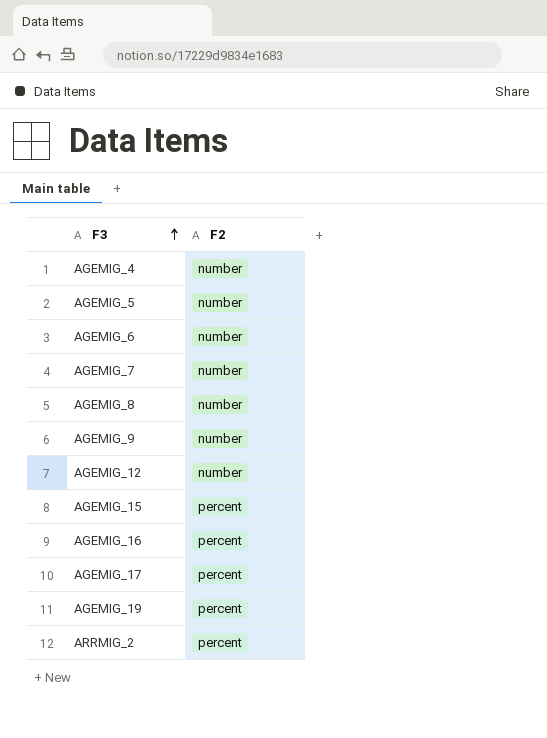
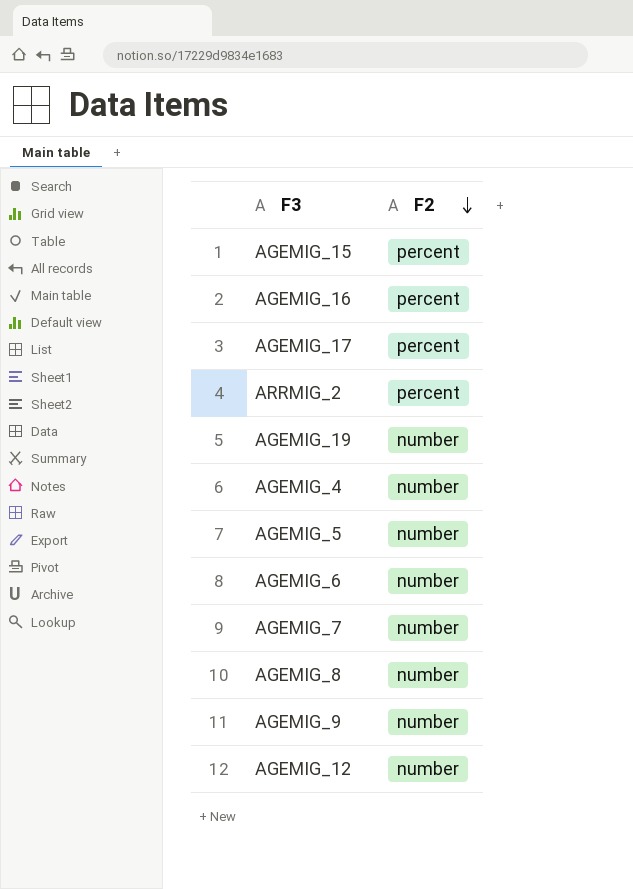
row order: F3 ascending -> F2 descending
AGEMIG_19 | F2: percent -> number

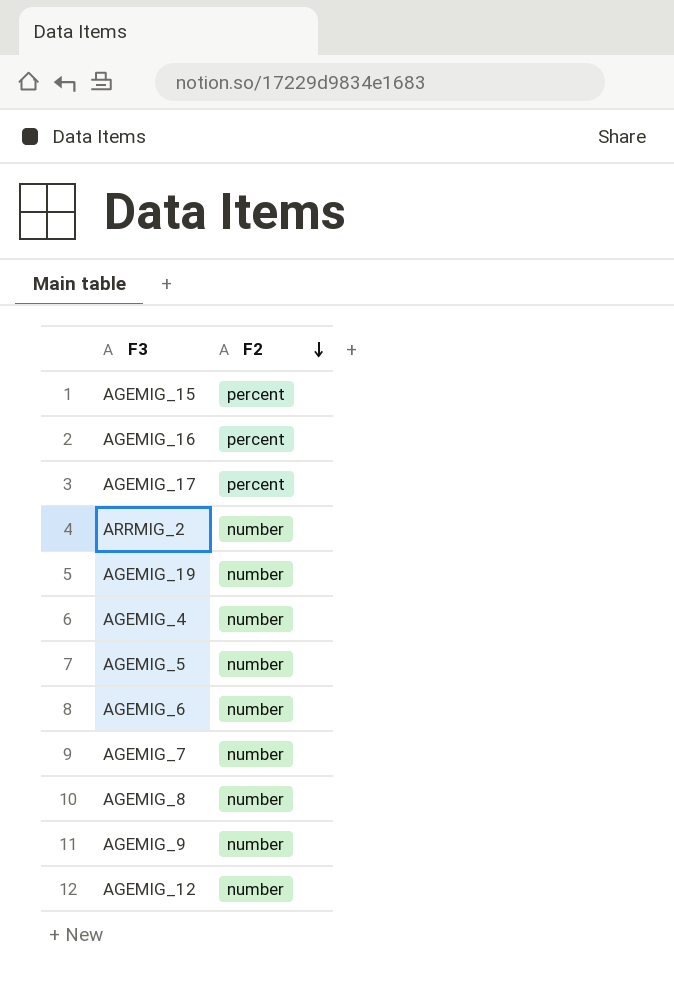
ARRMIG_2 | F2: percent -> number

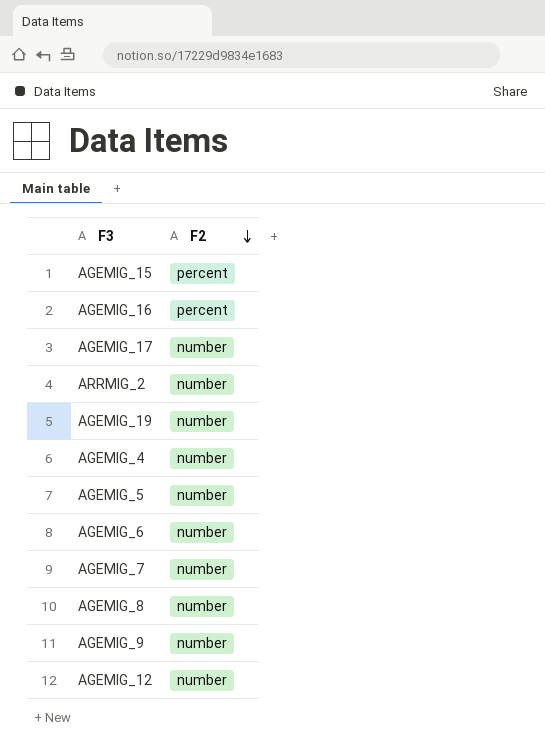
AGEMIG_17 | F2: percent -> number

